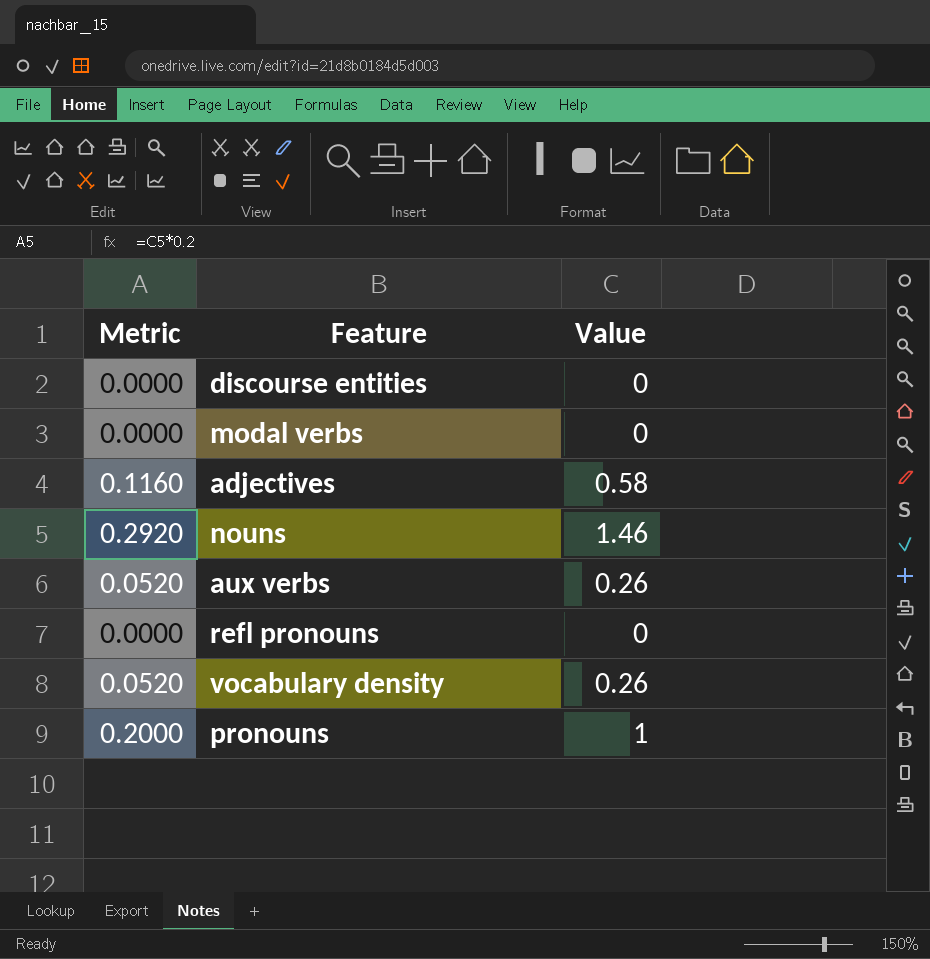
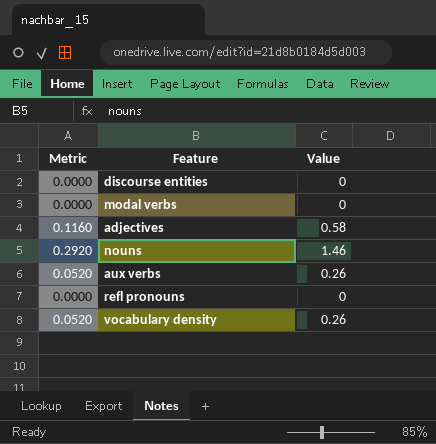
row pronouns: 0.2000 | 1 -> none

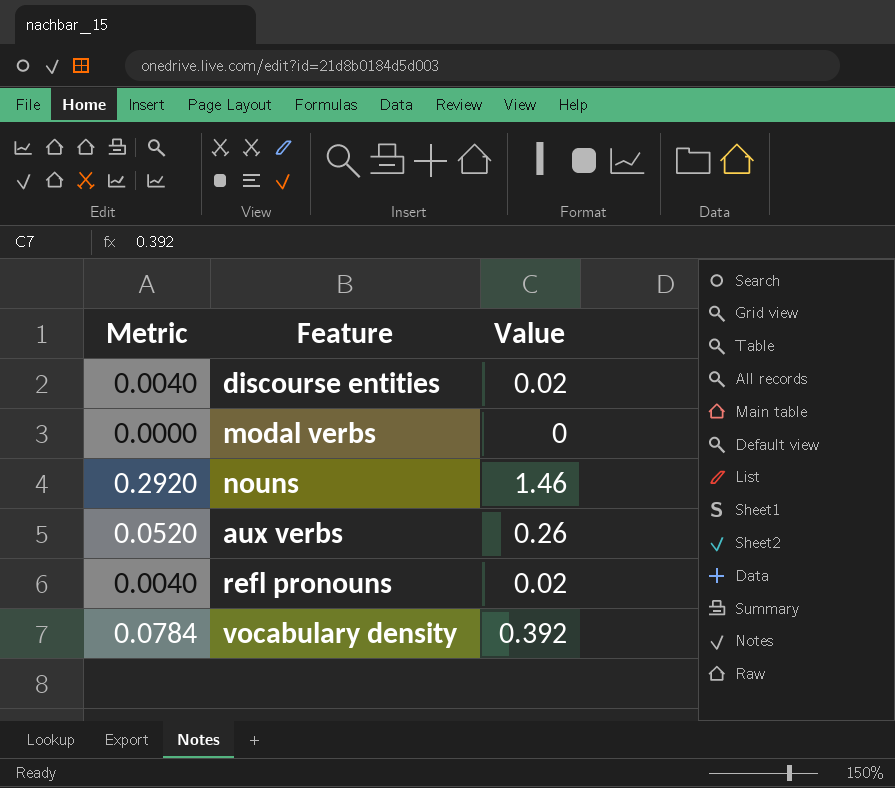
row adjectives: 0.1160 | 0.58 -> none
discourse entities | Metric: 0.0000 -> 0.0040
discourse entities | Value: 0 -> 0.02
refl pronouns | Metric: 0.0000 -> 0.0040
refl pronouns | Value: 0 -> 0.02
vocabulary density | Metric: 0.0520 -> 0.0784
vocabulary density | Value: 0.26 -> 0.392

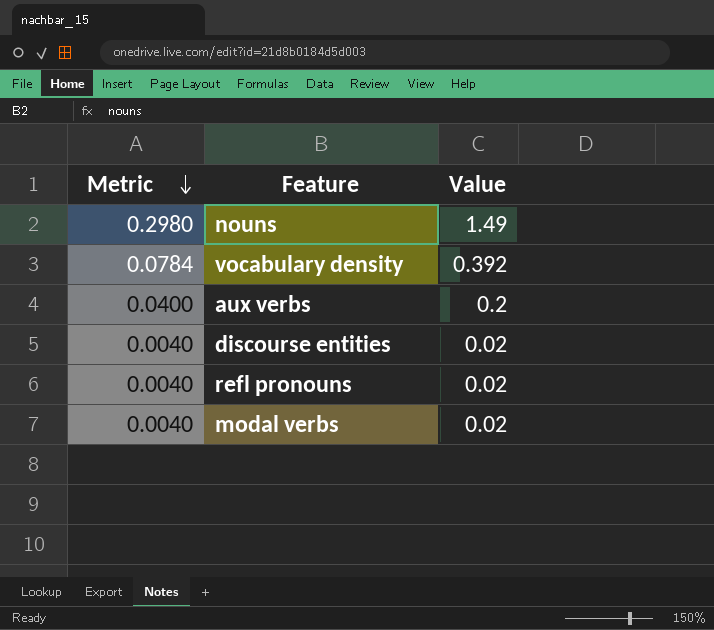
row order: none -> Metric descending
nouns | Metric: 0.2920 -> 0.2980
nouns | Value: 1.46 -> 1.49
aux verbs | Metric: 0.0520 -> 0.0400
aux verbs | Value: 0.26 -> 0.2
modal verbs | Metric: 0.0000 -> 0.0040
modal verbs | Value: 0 -> 0.02

